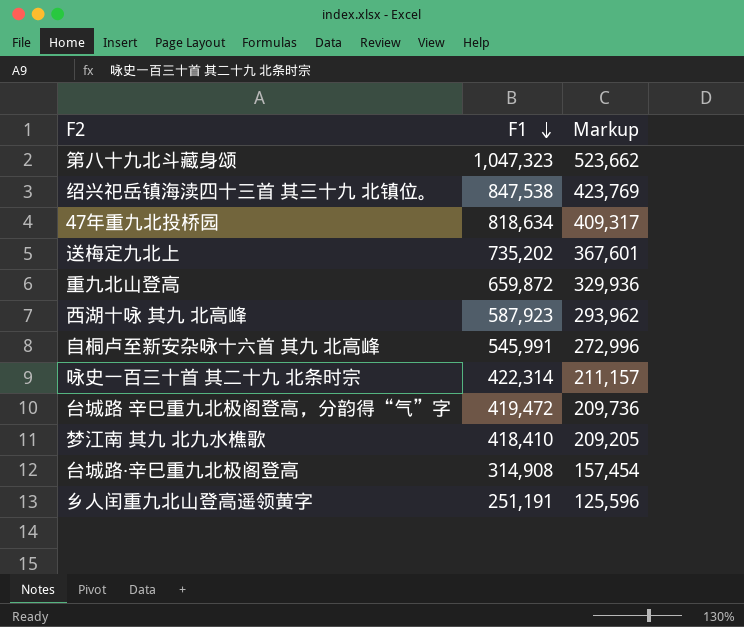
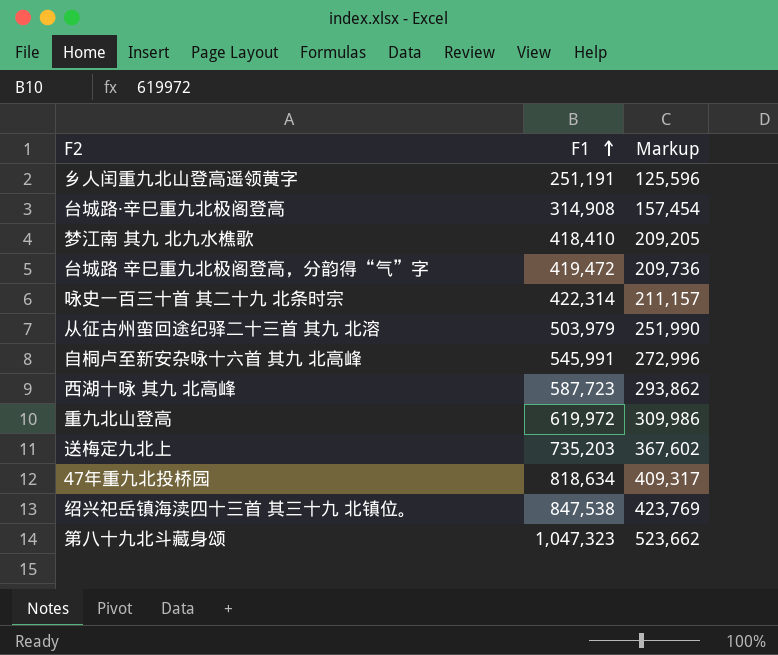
row order: F1 descending -> F1 ascending
row 从征古州蛮回途纪驿二十三首 其九 北溶: none -> 503,979 | 251,990
西湖十咏 其九 北高峰 | F1: 587,923 -> 587,723
西湖十咏 其九 北高峰 | Markup: 293,962 -> 293,862
重九北山登高 | F1: 659,872 -> 619,972
重九北山登高 | Markup: 329,936 -> 309,986
送梅定九北上 | F1: 735,202 -> 735,203
送梅定九北上 | Markup: 367,601 -> 367,602

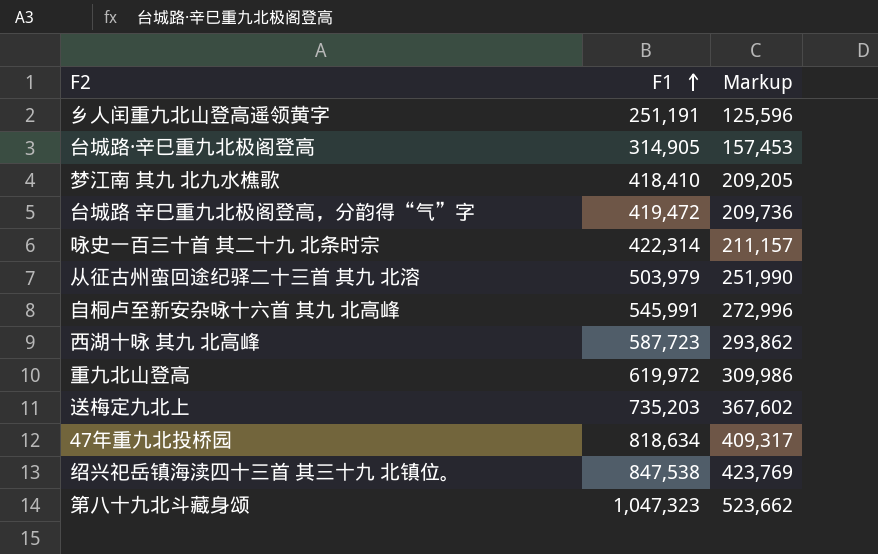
台城路·辛巳重九北极阁登高 | F1: 314,908 -> 314,905
台城路·辛巳重九北极阁登高 | Markup: 157,454 -> 157,453

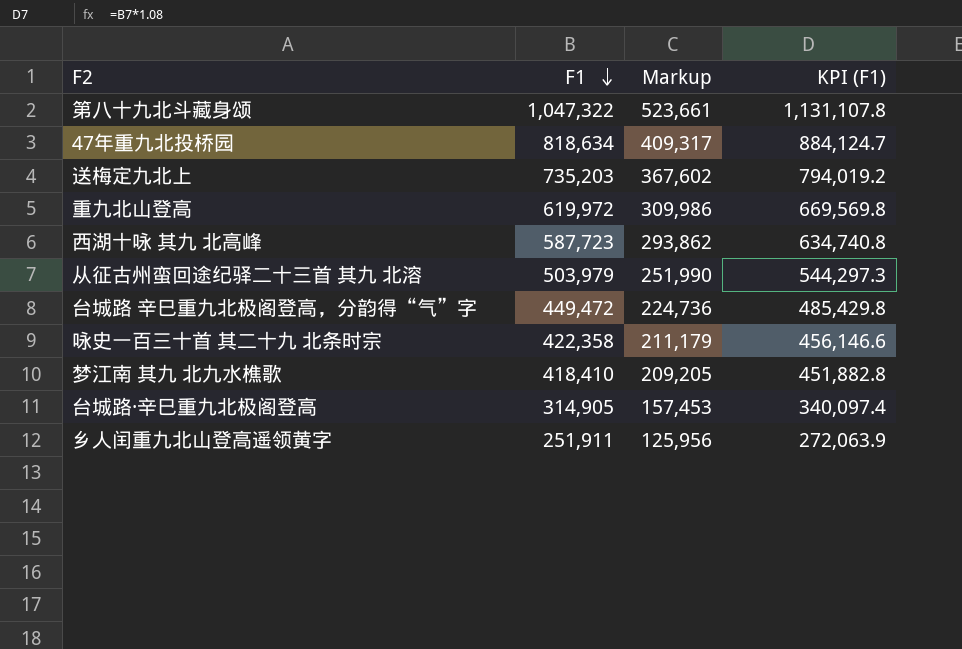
row order: F1 ascending -> F1 descending
column KPI (F1) | formula: none -> [F1] * 1.08
row 自桐卢至新安杂咏十六首 其九 北高峰: 545,991 | 272,996 -> none
row 绍兴祀岳镇海渎四十三首 其三十九 北镇位。: 847,538 | 423,769 -> none
第八十九北斗藏身颂 | F1: 1,047,323 -> 1,047,322
第八十九北斗藏身颂 | Markup: 523,662 -> 523,661
台城路 辛巳重九北极阁登高，分韵得“气”字 | F1: 419,472 -> 449,472
台城路 辛巳重九北极阁登高，分韵得“气”字 | Markup: 209,736 -> 224,736
咏史一百三十首 其二十九 北条时宗 | F1: 422,314 -> 422,358
咏史一百三十首 其二十九 北条时宗 | Markup: 211,157 -> 211,179
乡人闰重九北山登高遥领黄字 | F1: 251,191 -> 251,911
乡人闰重九北山登高遥领黄字 | Markup: 125,596 -> 125,956

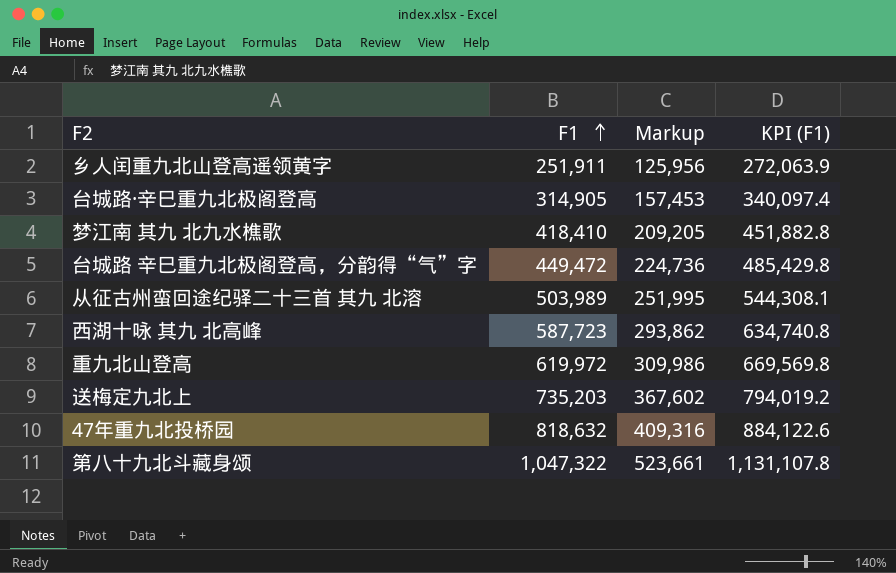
row order: F1 descending -> F1 ascending
row 咏史一百三十首 其二十九 北条时宗: 422,358 | 211,179 | 456,146.6 -> none
从征古州蛮回途纪驿二十三首 其九 北溶 | F1: 503,979 -> 503,989
从征古州蛮回途纪驿二十三首 其九 北溶 | Markup: 251,990 -> 251,995
从征古州蛮回途纪驿二十三首 其九 北溶 | KPI (F1): 544,297.3 -> 544,308.1
47年重九北投桥园 | F1: 818,634 -> 818,632
47年重九北投桥园 | Markup: 409,317 -> 409,316
47年重九北投桥园 | KPI (F1): 884,124.7 -> 884,122.6

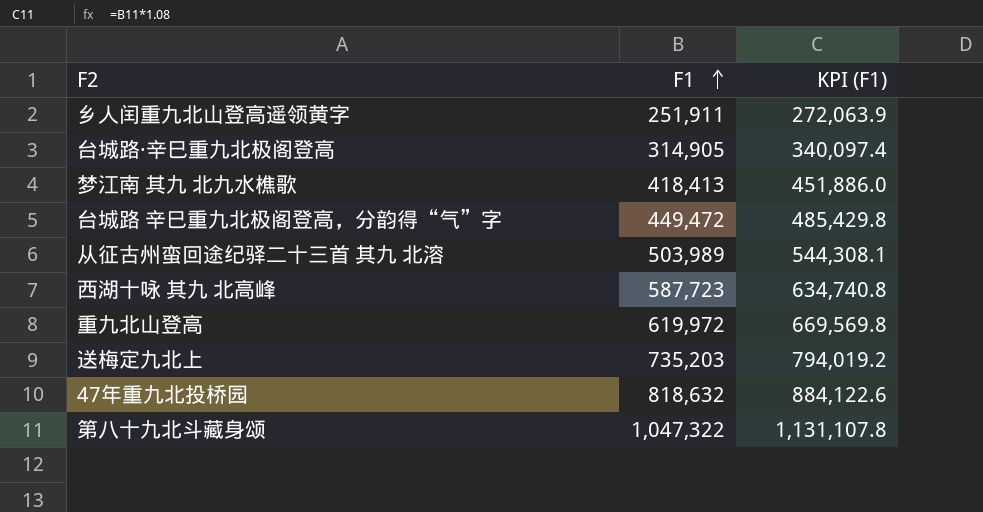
column Markup | formula: [F1] * 0.5 -> none
梦江南 其九 北九水樵歌 | F1: 418,410 -> 418,413
梦江南 其九 北九水樵歌 | KPI (F1): 451,882.8 -> 451,886.0

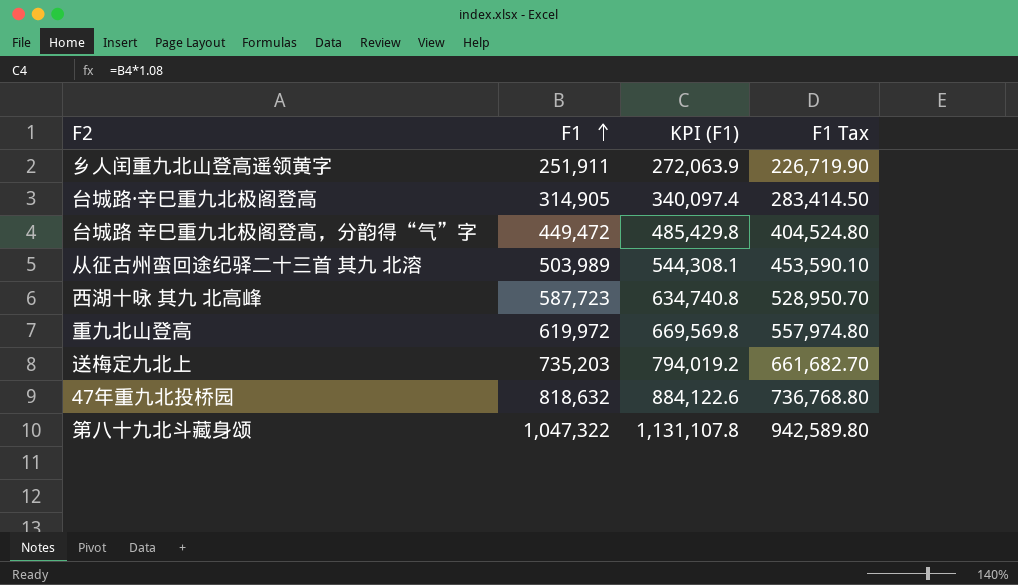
column F1 Tax | formula: none -> [F1] * 0.9
row 梦江南 其九 北九水樵歌: 418,413 | 451,886.0 -> none

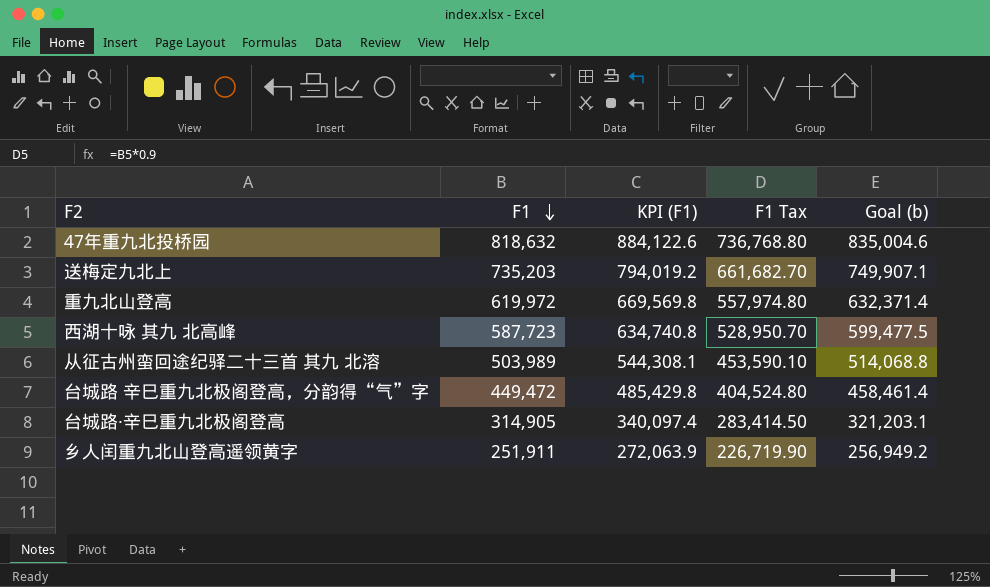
row order: F1 ascending -> F1 descending
column Goal (b) | formula: none -> [F1] * 1.02
row 第八十九北斗藏身颂: 1,047,322 | 1,131,107.8 | 942,589.80 -> none

